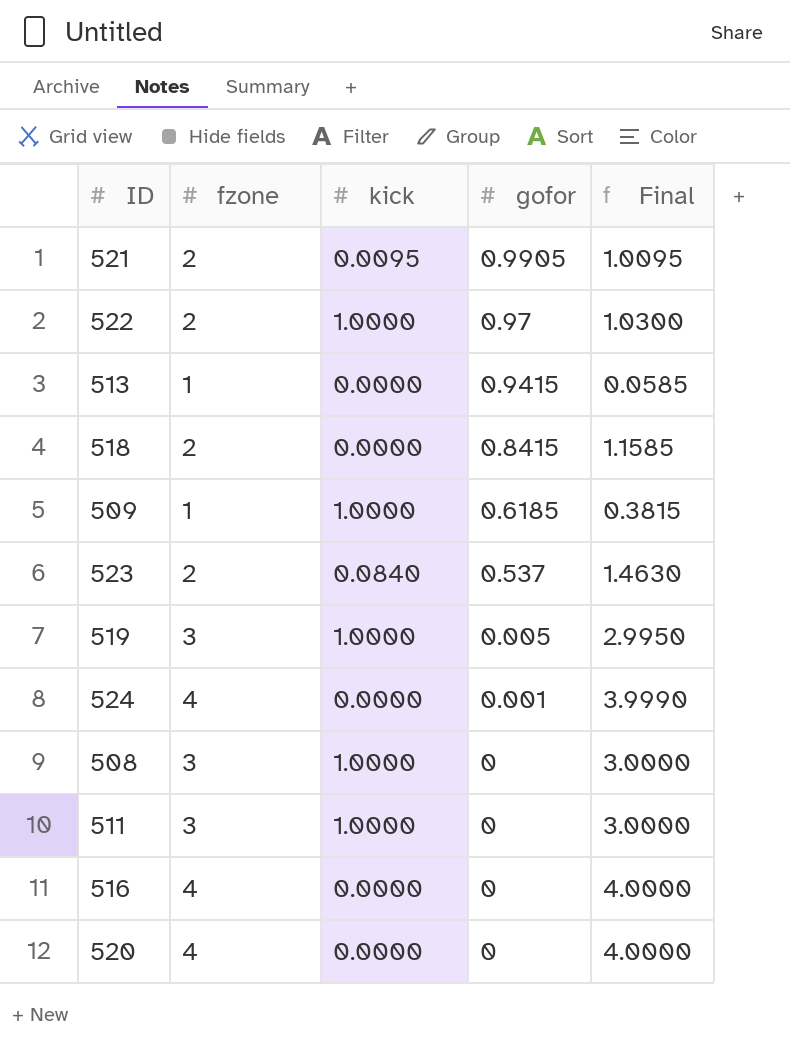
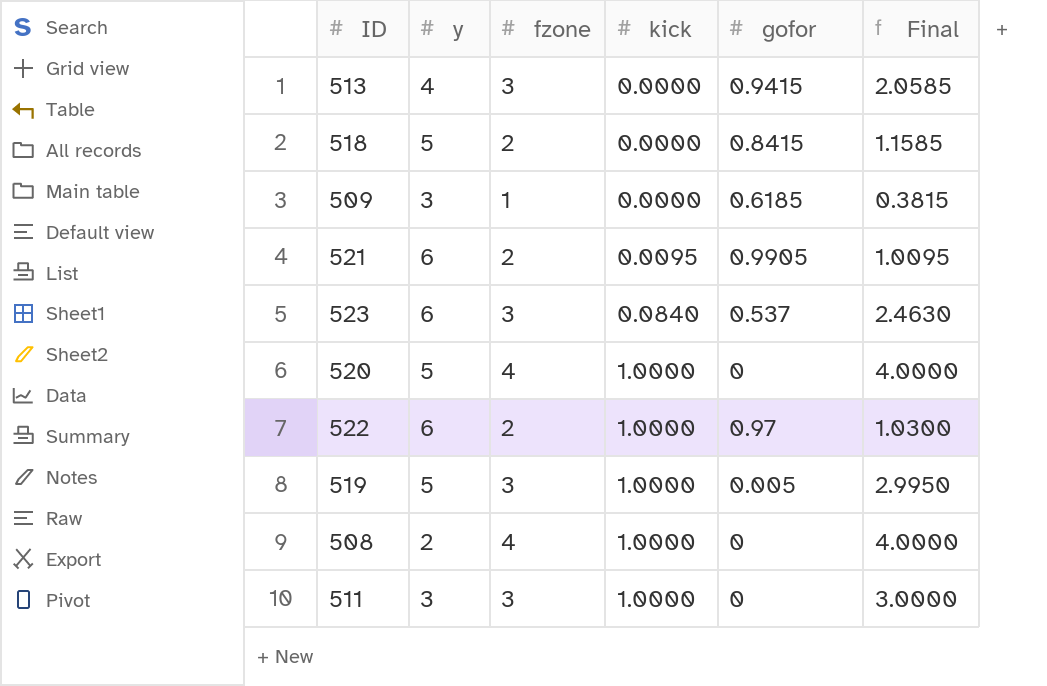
row order: gofor descending -> kick ascending
column y | position: none -> 2
row 524: 4 | 0.0000 | 0.001 | 3.9990 -> none
row 516: 4 | 0.0000 | 0 | 4.0000 -> none
513 | fzone: 1 -> 3
513 | Final: 0.0585 -> 2.0585
509 | kick: 1.0000 -> 0.0000
523 | fzone: 2 -> 3
523 | Final: 1.4630 -> 2.4630
520 | kick: 0.0000 -> 1.0000
508 | fzone: 3 -> 4
508 | Final: 3.0000 -> 4.0000

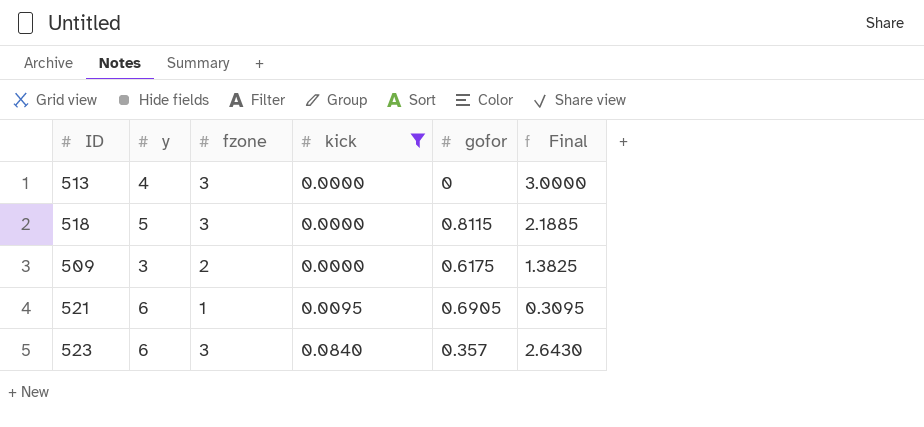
filter: none -> kick != 1.0000
513 | gofor: 0.9415 -> 0
513 | Final: 2.0585 -> 3.0000
518 | fzone: 2 -> 3
518 | gofor: 0.8415 -> 0.8115
518 | Final: 1.1585 -> 2.1885
509 | fzone: 1 -> 2
509 | gofor: 0.6185 -> 0.6175
509 | Final: 0.3815 -> 1.3825
521 | fzone: 2 -> 1
521 | gofor: 0.9905 -> 0.6905
521 | Final: 1.0095 -> 0.3095
523 | gofor: 0.537 -> 0.357
523 | Final: 2.4630 -> 2.6430

